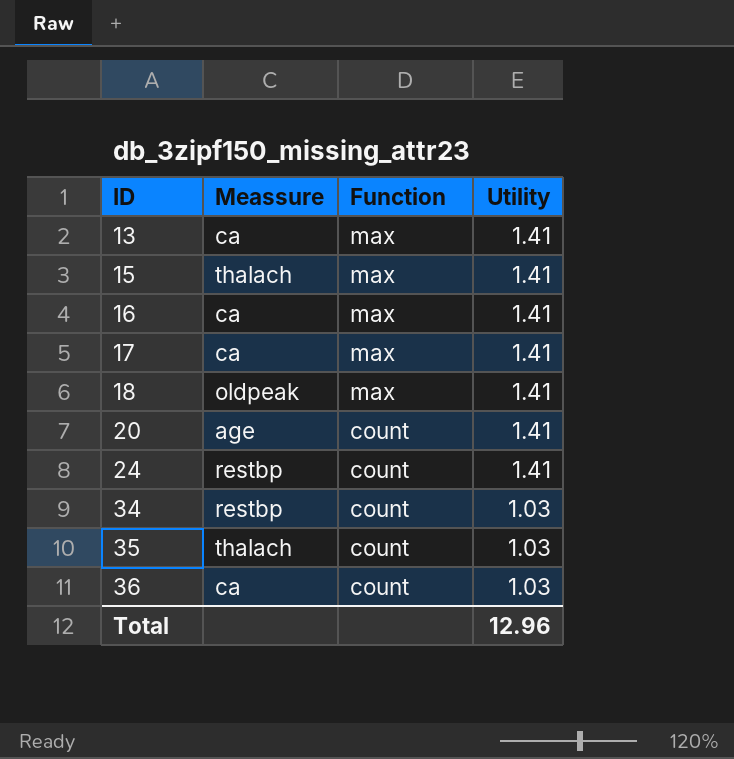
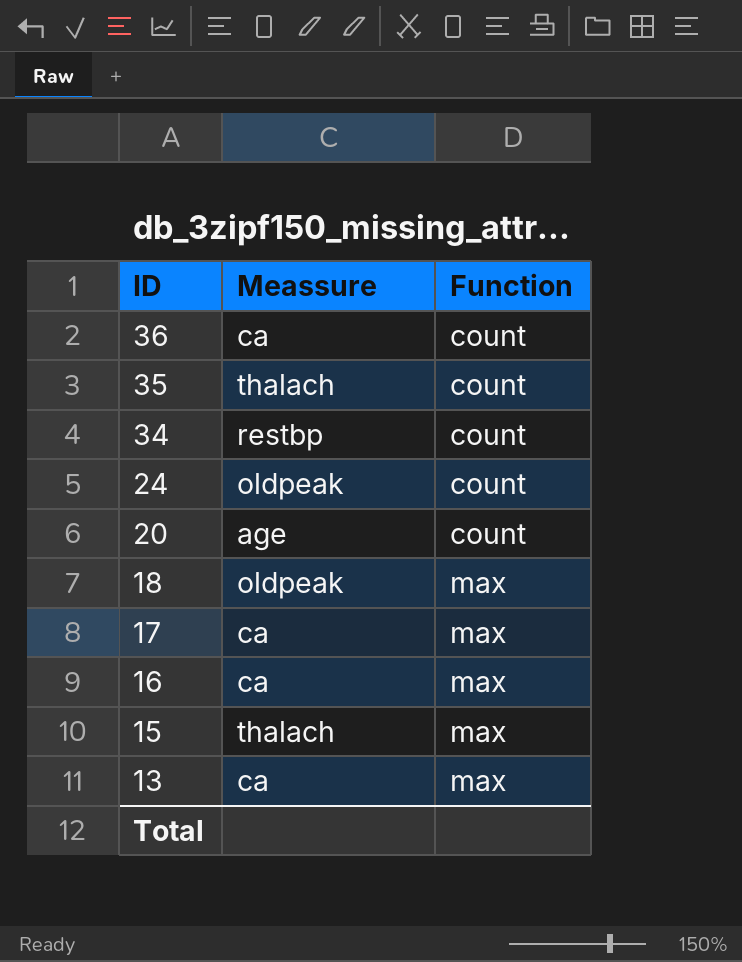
row order: ID ascending -> ID descending
column Utility | position: 4 -> none
24 | Meassure: restbp -> oldpeak

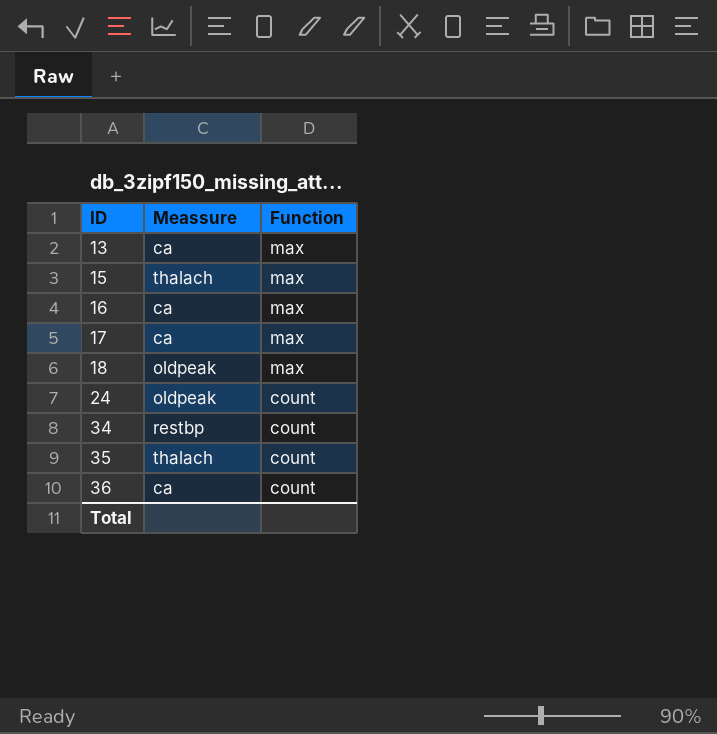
row order: ID descending -> ID ascending
row 20: age | count -> none

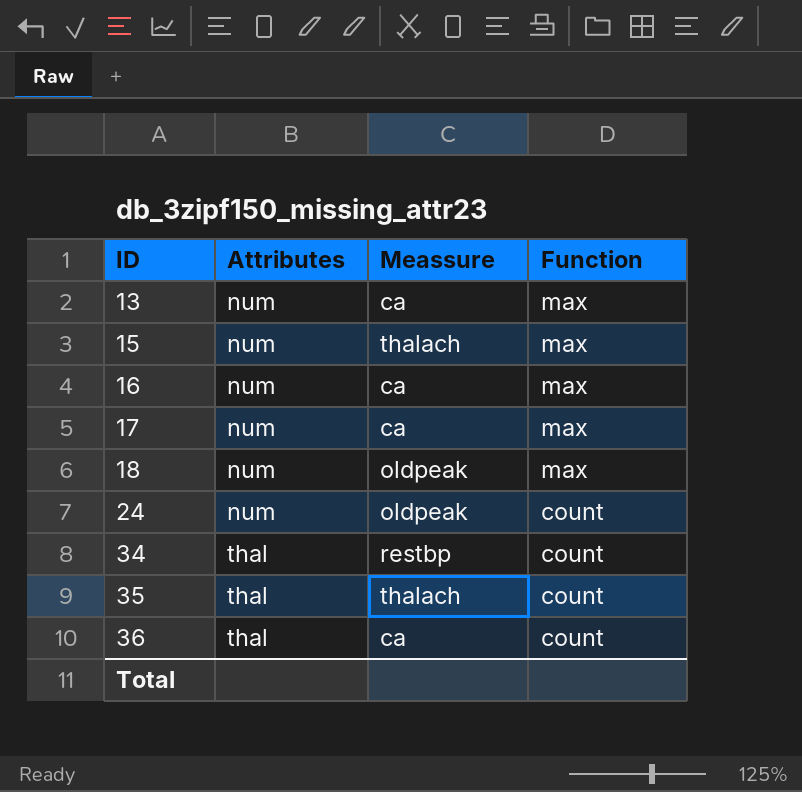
column Attributes | position: none -> 2

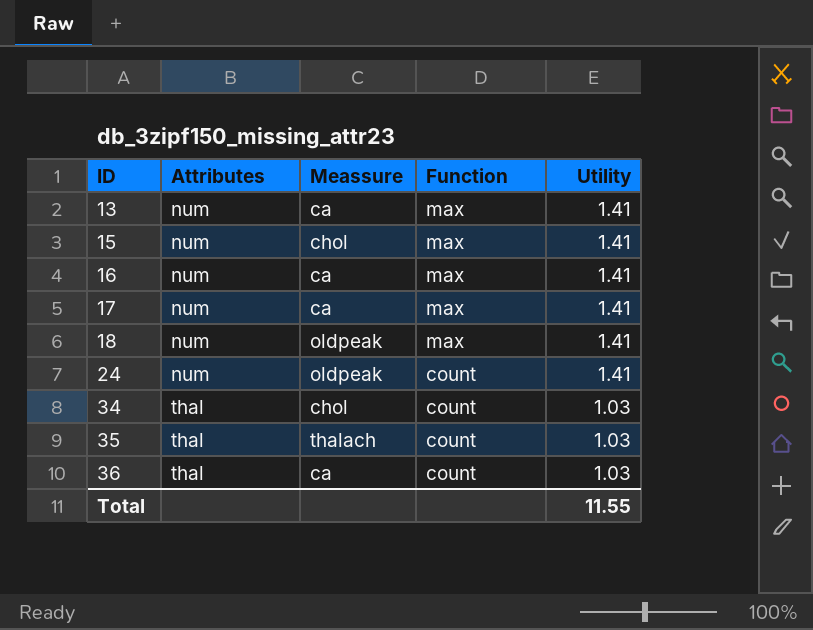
column Utility | position: none -> 5
15 | Meassure: thalach -> chol
34 | Meassure: restbp -> chol

